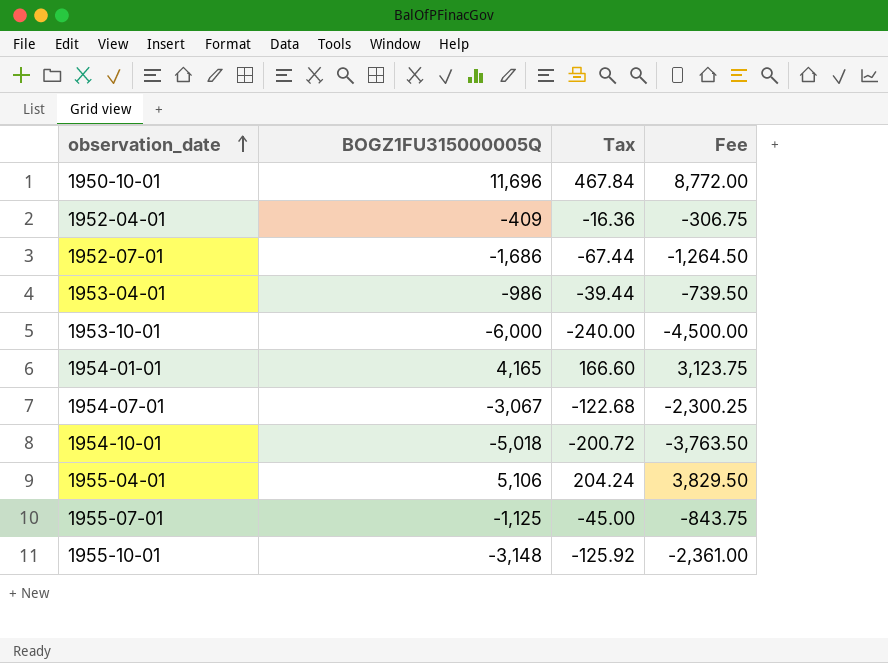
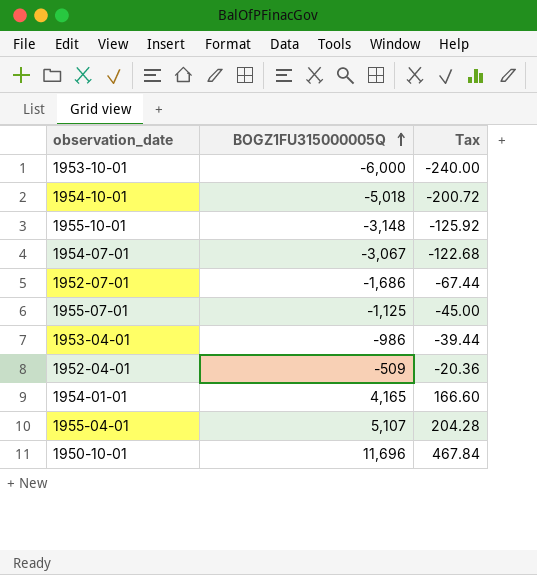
row order: observation_date ascending -> BOGZ1FU315000005Q ascending
column Fee | formula: [BOGZ1FU315000005Q] * 0.75 -> none
1952-04-01 | BOGZ1FU315000005Q: -409 -> -509
1952-04-01 | Tax: -16.36 -> -20.36
1955-04-01 | BOGZ1FU315000005Q: 5,106 -> 5,107
1955-04-01 | Tax: 204.24 -> 204.28

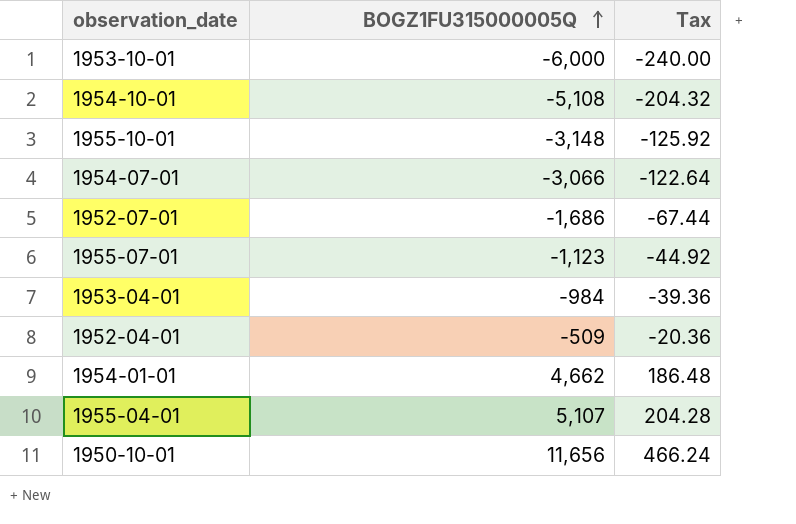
1954-10-01 | BOGZ1FU315000005Q: -5,018 -> -5,108
1954-10-01 | Tax: -200.72 -> -204.32
1954-07-01 | BOGZ1FU315000005Q: -3,067 -> -3,066
1954-07-01 | Tax: -122.68 -> -122.64
1955-07-01 | BOGZ1FU315000005Q: -1,125 -> -1,123
1955-07-01 | Tax: -45.00 -> -44.92
1953-04-01 | BOGZ1FU315000005Q: -986 -> -984
1953-04-01 | Tax: -39.44 -> -39.36
1954-01-01 | BOGZ1FU315000005Q: 4,165 -> 4,662
1954-01-01 | Tax: 166.60 -> 186.48
1950-10-01 | BOGZ1FU315000005Q: 11,696 -> 11,656
1950-10-01 | Tax: 467.84 -> 466.24

